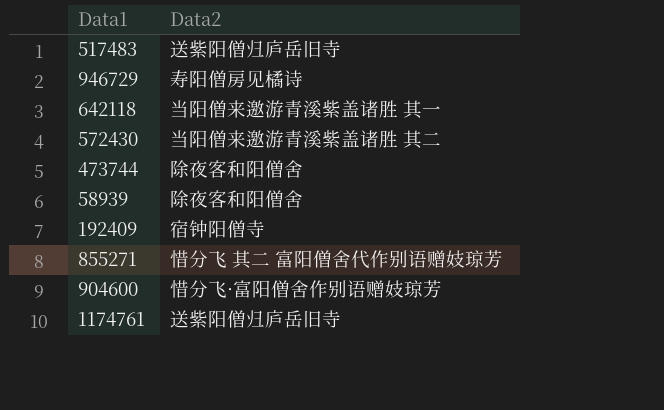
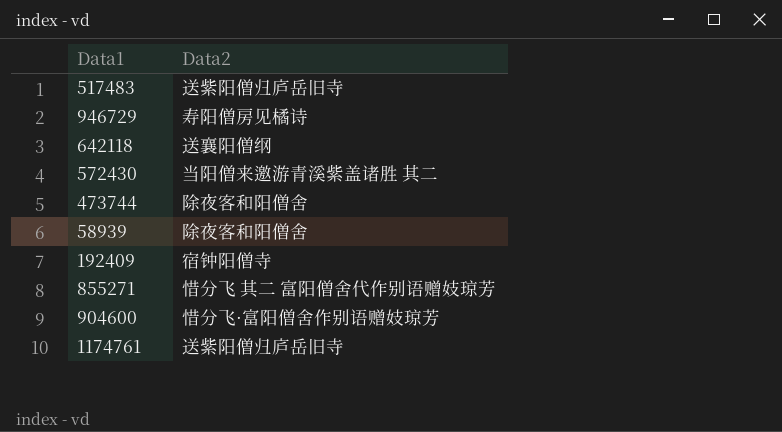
642118 | Data2: 当阳僧来邀游青溪紫盖诸胜 其一 -> 送襄阳僧纲

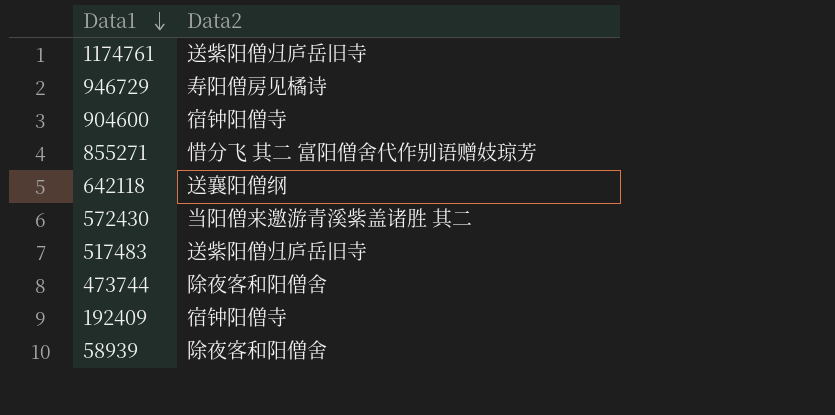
row order: none -> Data1 descending
904600 | Data2: 惜分飞·富阳僧舍作别语赠妓琼芳 -> 宿钟阳僧寺

